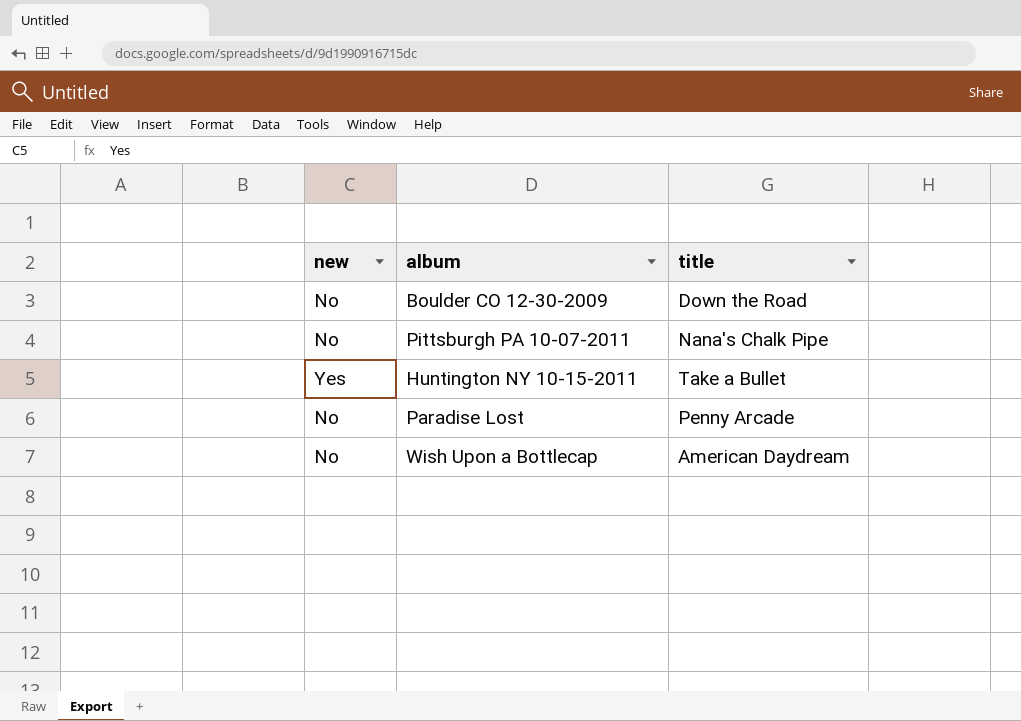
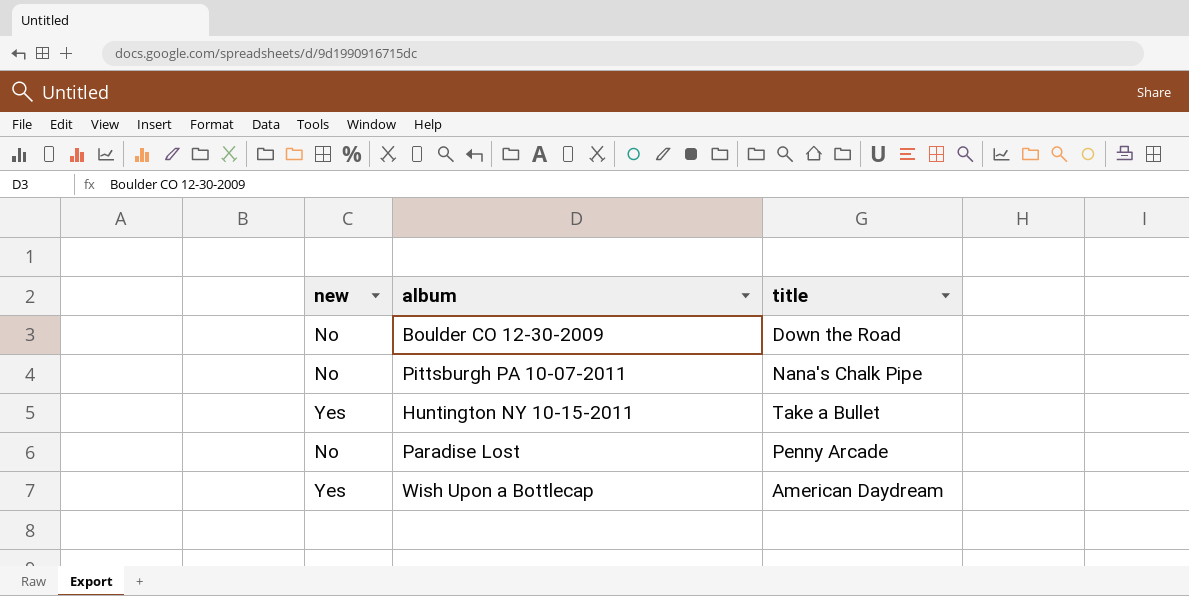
Wish Upon a Bottlecap | new: No -> Yes

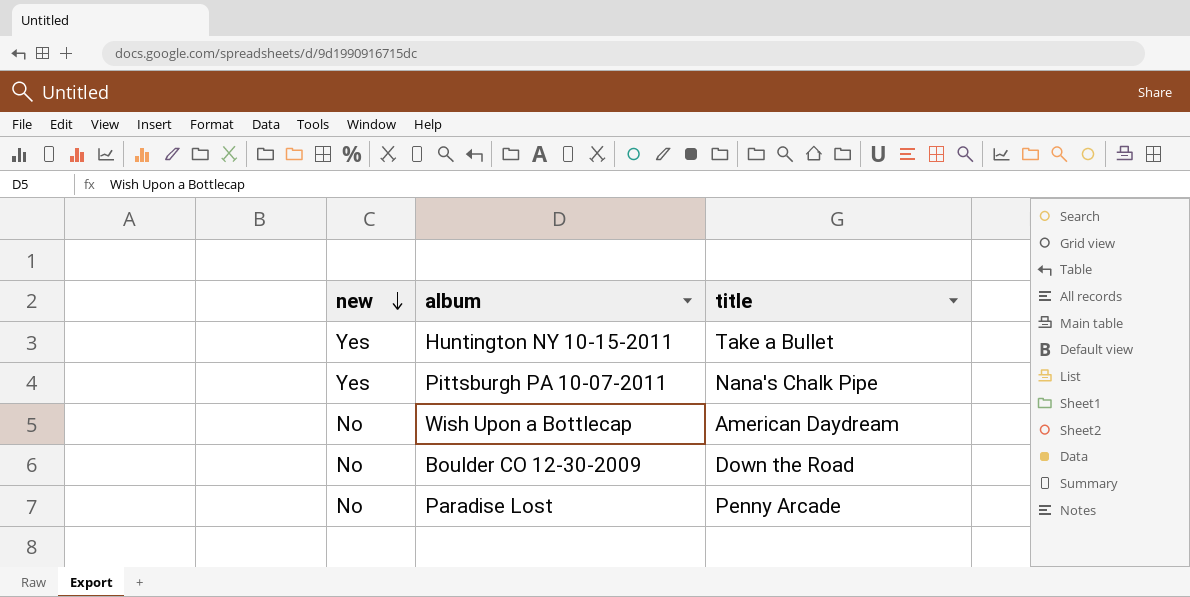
row order: none -> new descending
Pittsburgh PA 10-07-2011 | new: No -> Yes
Wish Upon a Bottlecap | new: Yes -> No

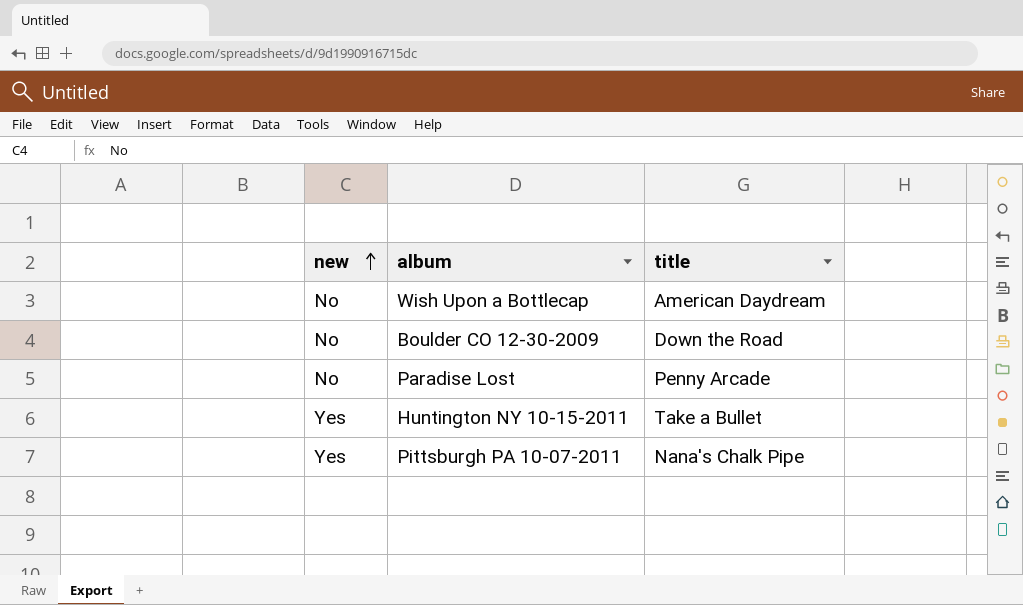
row order: new descending -> new ascending

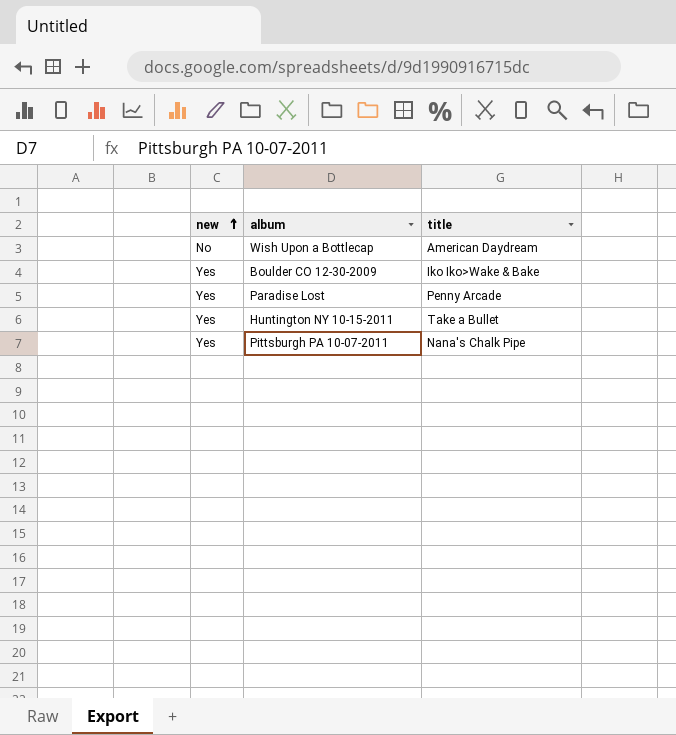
Boulder CO 12-30-2009 | new: No -> Yes
Boulder CO 12-30-2009 | title: Down the Road -> Iko Iko>Wake & Bake
Paradise Lost | new: No -> Yes

